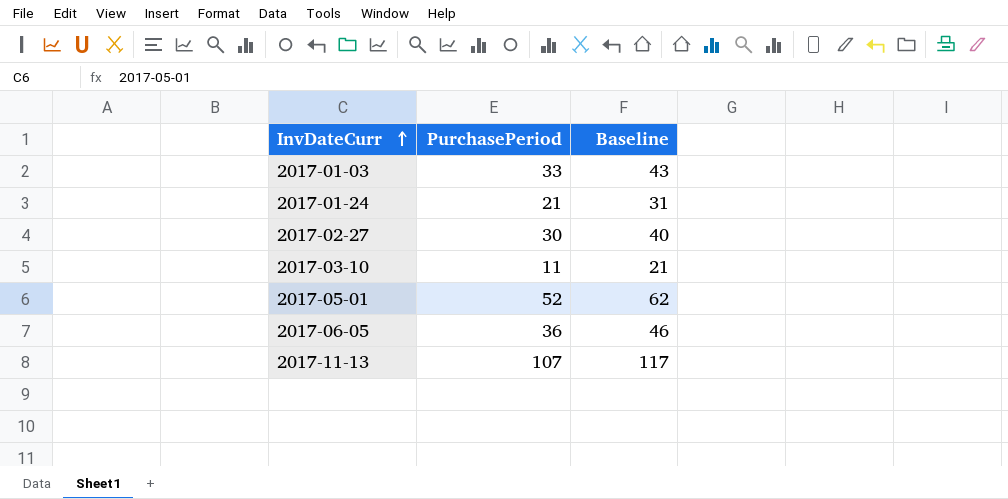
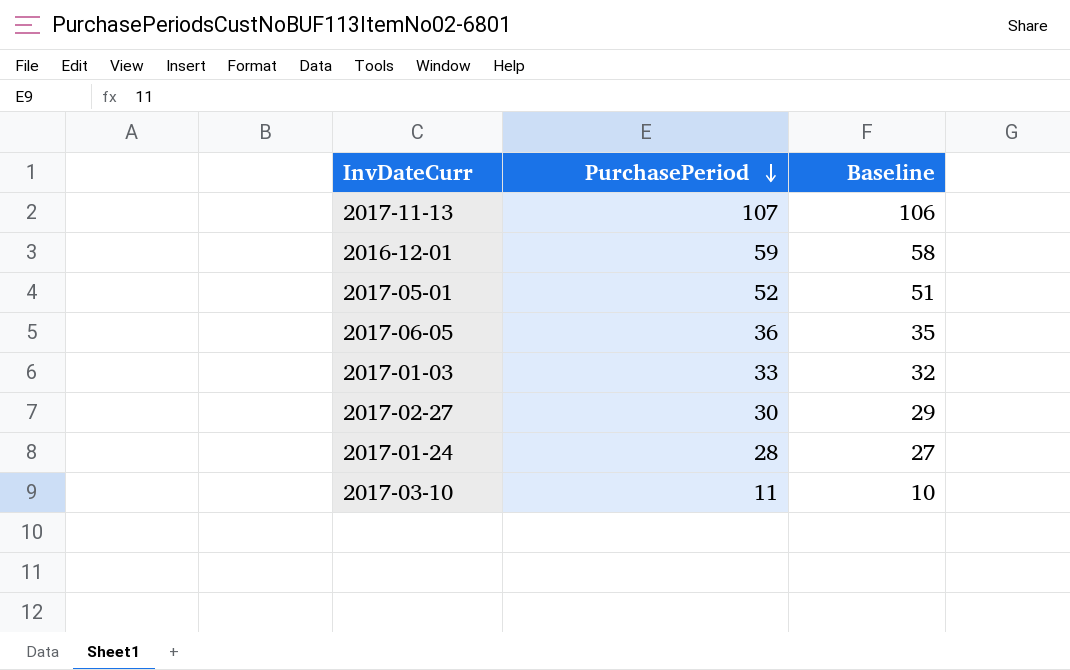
row order: InvDateCurr ascending -> PurchasePeriod descending
column Baseline | formula: [PurchasePeriod] + 10 -> [PurchasePeriod] - 1
row 2016-12-01: none -> 59 | 58
2017-01-24 | PurchasePeriod: 21 -> 28

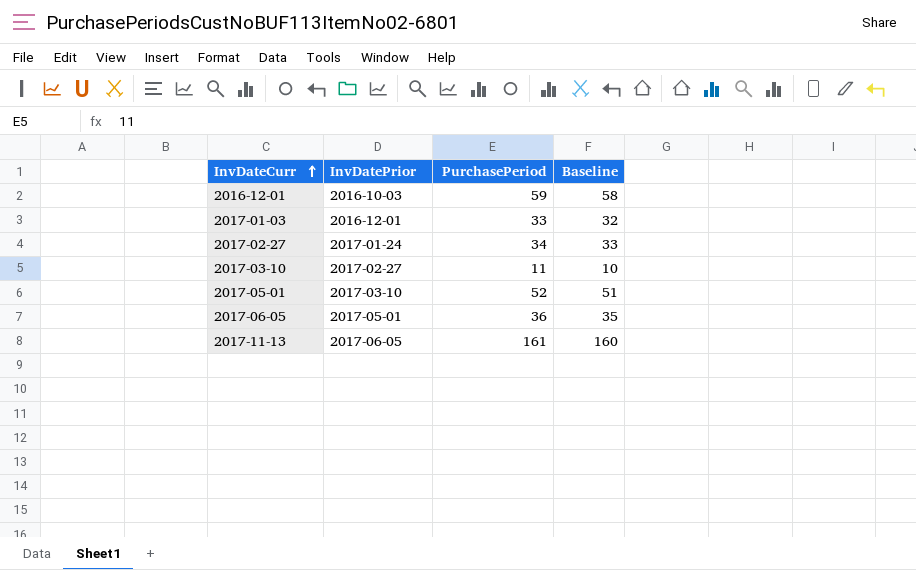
row order: PurchasePeriod descending -> InvDateCurr ascending
column InvDatePrior | position: none -> 2
row 2017-01-24: 28 | 27 -> none
2017-02-27 | PurchasePeriod: 30 -> 34
2017-02-27 | Baseline: 29 -> 33
2017-11-13 | PurchasePeriod: 107 -> 161
2017-11-13 | Baseline: 106 -> 160

